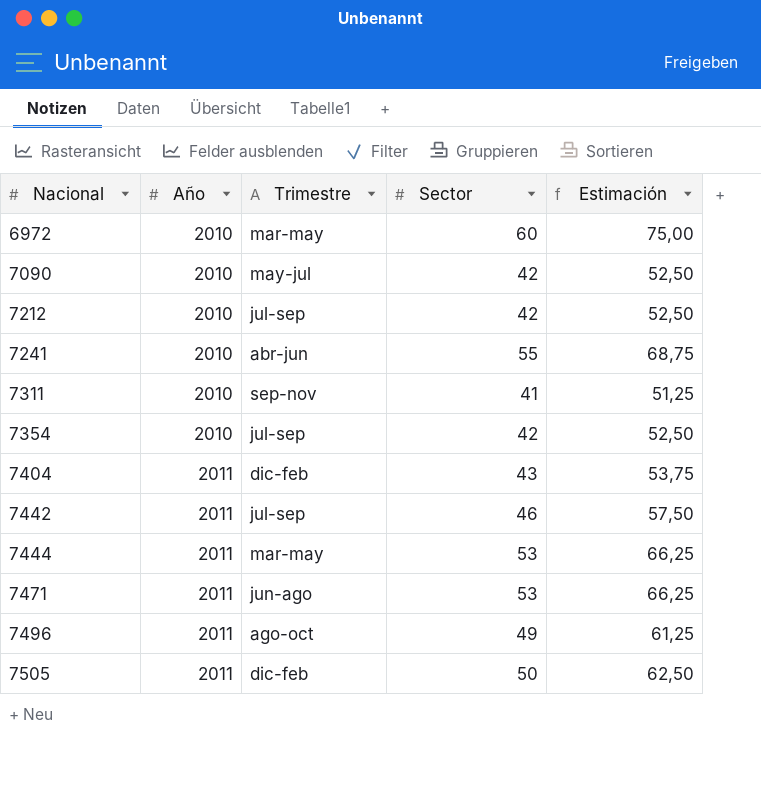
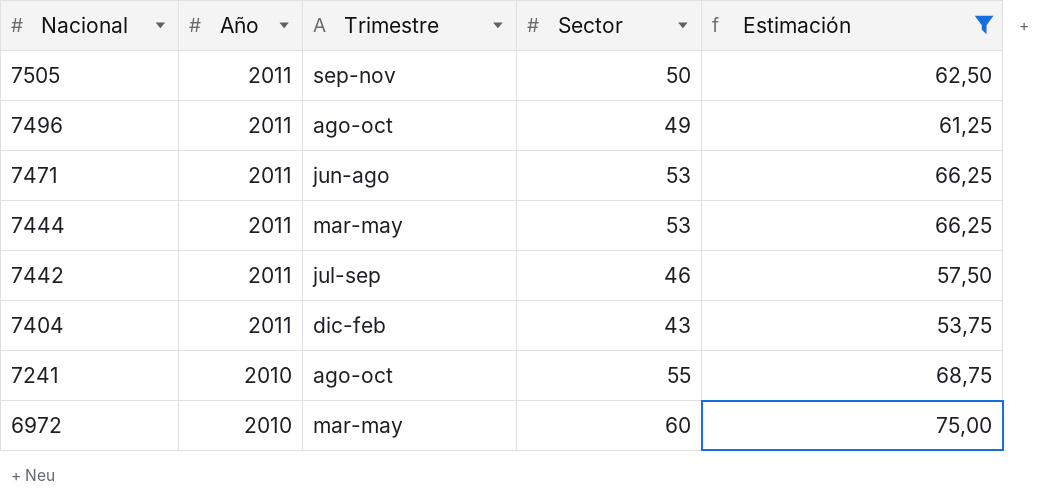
filter: none -> Estimación >= 53,75
row order: Nacional ascending -> Nacional descending
7505 | Trimestre: dic-feb -> sep-nov
7241 | Trimestre: abr-jun -> ago-oct

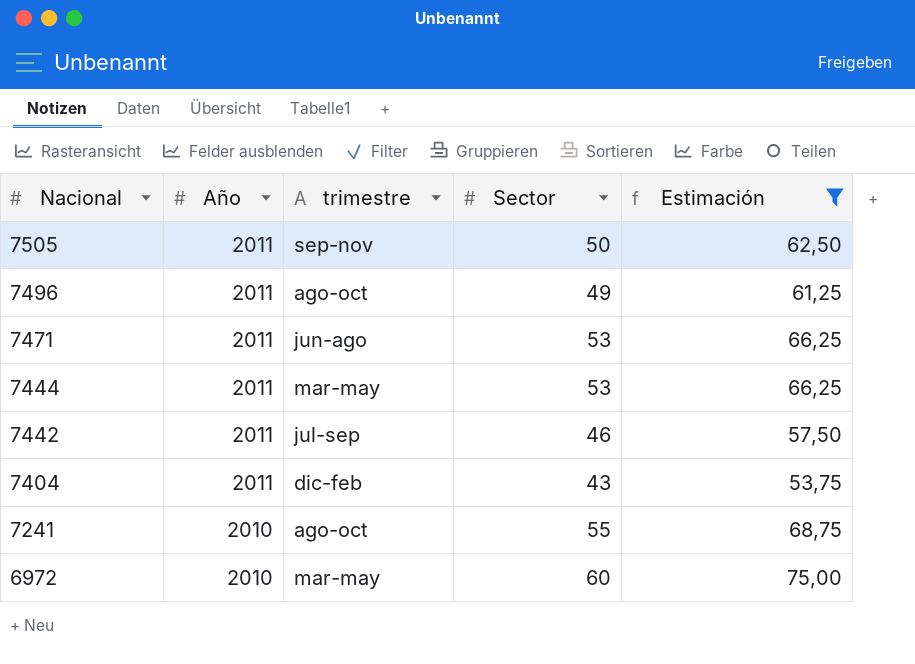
column name: Trimestre -> trimestre

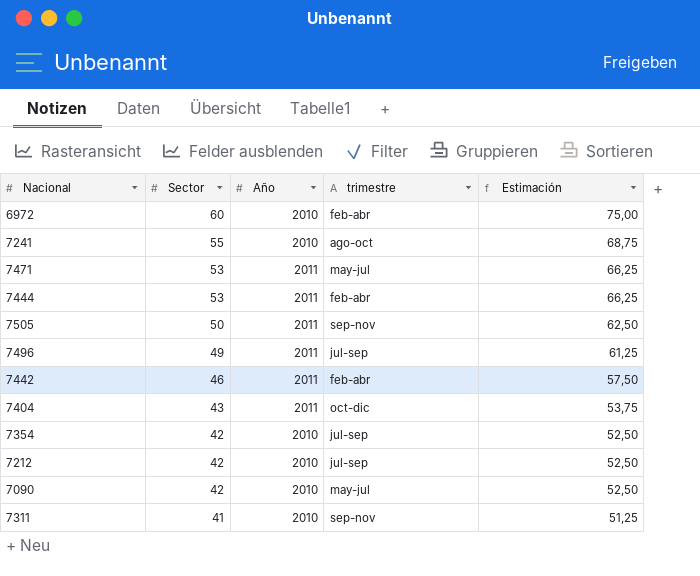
filter: Estimación >= 53,75 -> none
row order: Nacional descending -> Sector descending
column Sector | position: 4 -> 2
6972 | trimestre: mar-may -> feb-abr
7471 | trimestre: jun-ago -> may-jul
7444 | trimestre: mar-may -> feb-abr
7496 | trimestre: ago-oct -> jul-sep
7442 | trimestre: jul-sep -> feb-abr
7404 | trimestre: dic-feb -> oct-dic

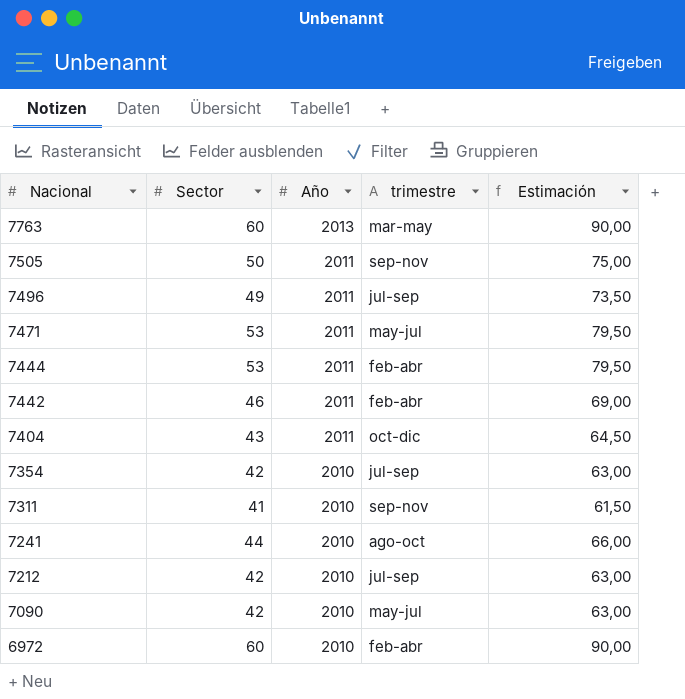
row order: Sector descending -> Nacional descending
column Estimación | formula: [Sector] * 1,25 -> [Sector] * 1,5
row 7763: none -> 60 | 2013 | mar-may | 90,00
7241 | Sector: 55 -> 44

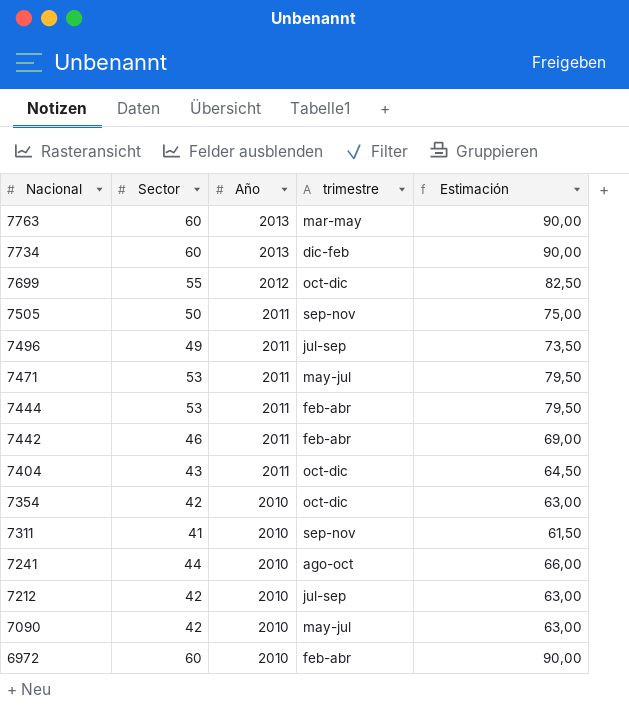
row 7734: none -> 60 | 2013 | dic-feb | 90,00
row 7699: none -> 55 | 2012 | oct-dic | 82,50
7354 | trimestre: jul-sep -> oct-dic

